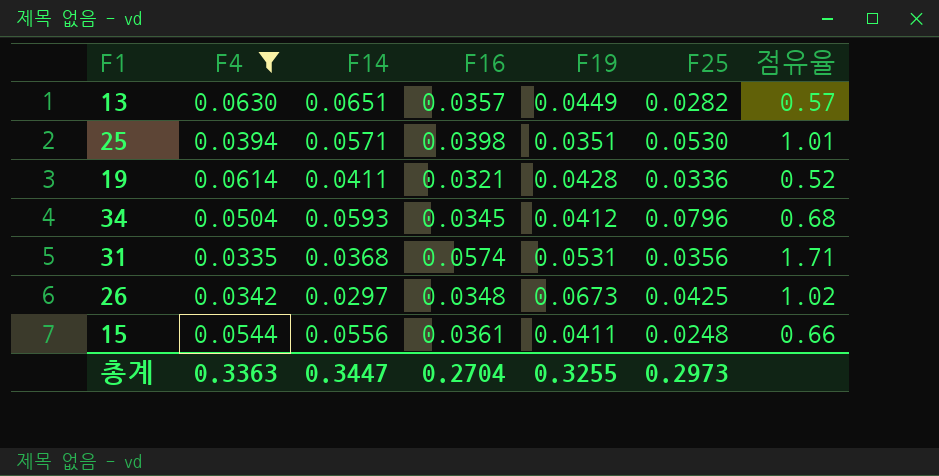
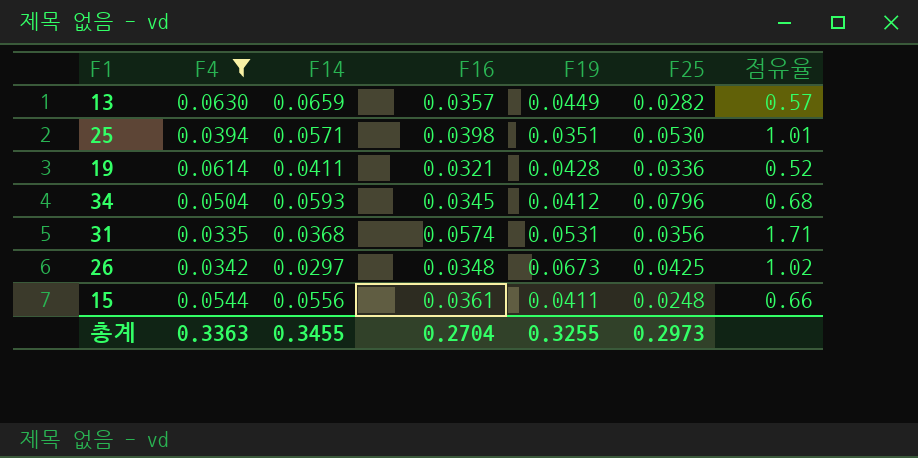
13 | F14: 0.0651 -> 0.0659
총계 | F14: 0.3447 -> 0.3455

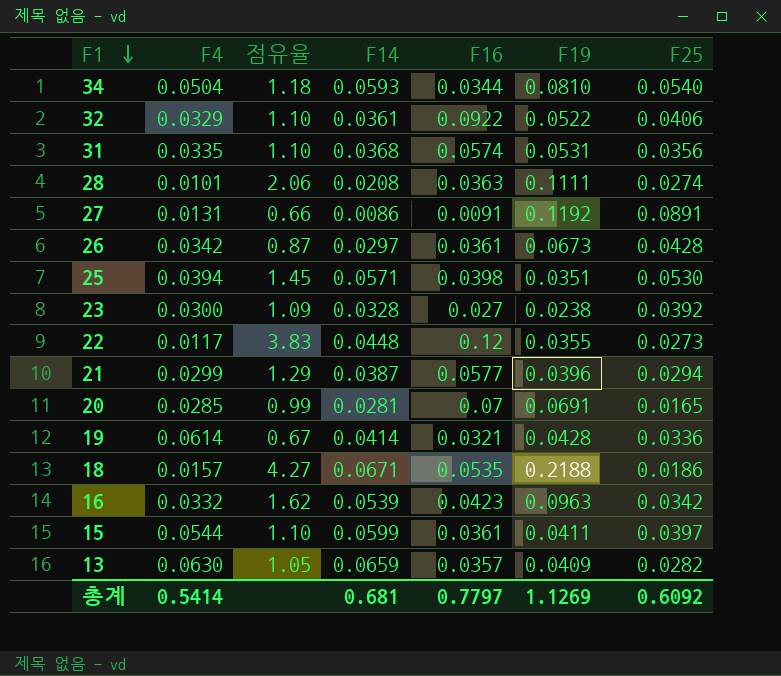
filter: F4 >= 0.0335 -> none
row order: none -> F1 descending
column 점유율 | formula: [F16] / [F4] -> [F14] / [F4]
column 점유율 | position: 7 -> 3
34 | F16: 0.0345 -> 0.0344
34 | F19: 0.0412 -> 0.0810
34 | F25: 0.0796 -> 0.0540
26 | F16: 0.0348 -> 0.0361
26 | F25: 0.0425 -> 0.0428
19 | F14: 0.0411 -> 0.0414
15 | F14: 0.0556 -> 0.0599
15 | F25: 0.0248 -> 0.0397
13 | F19: 0.0449 -> 0.0409
총계 | F4: 0.3363 -> 0.5414
총계 | F14: 0.3455 -> 0.681
총계 | F16: 0.2704 -> 0.7797
총계 | F19: 0.3255 -> 1.1269
총계 | F25: 0.2973 -> 0.6092

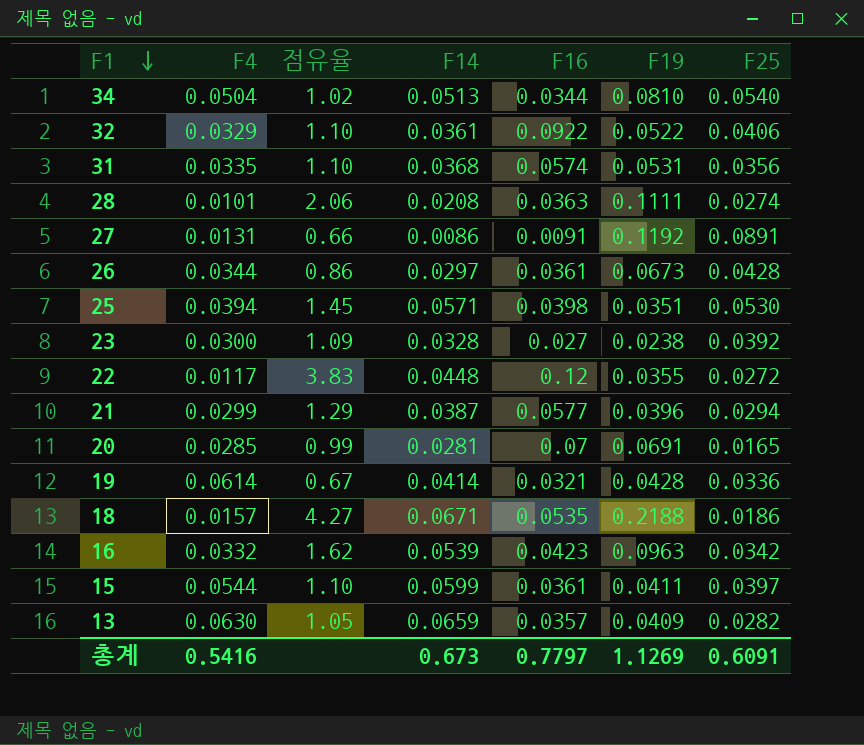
34 | 점유율: 1.18 -> 1.02
34 | F14: 0.0593 -> 0.0513
26 | F4: 0.0342 -> 0.0344
26 | 점유율: 0.87 -> 0.86
22 | F25: 0.0273 -> 0.0272
총계 | F4: 0.5414 -> 0.5416
총계 | F14: 0.681 -> 0.673
총계 | F25: 0.6092 -> 0.6091

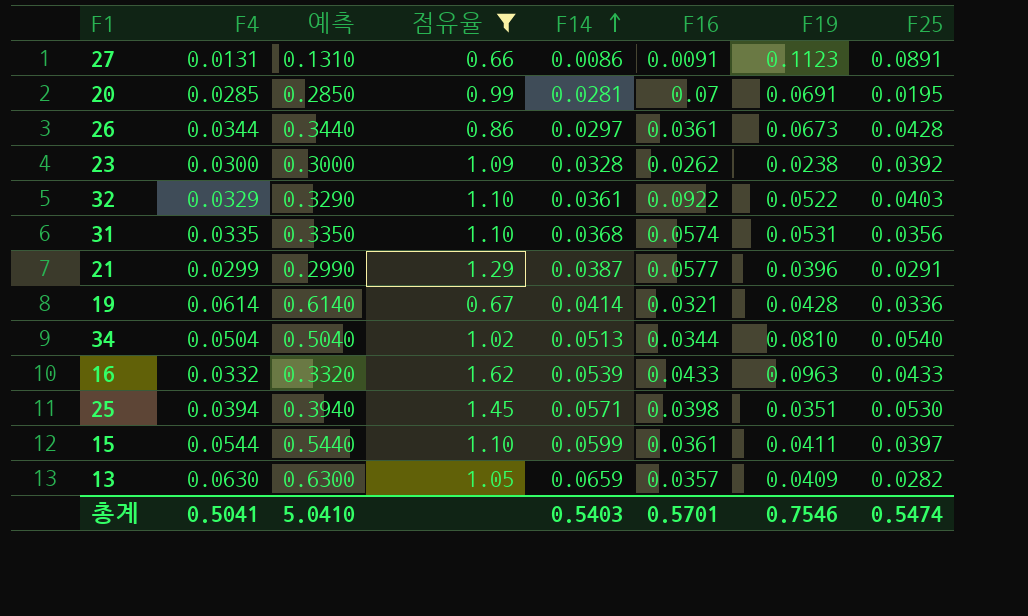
filter: none -> 점유율 <= 1.62
row order: F1 descending -> F14 ascending
column 예측 | formula: none -> [F4] * 10
27 | F19: 0.1192 -> 0.1123
20 | F25: 0.0165 -> 0.0195
23 | F16: 0.027 -> 0.0262
32 | F25: 0.0406 -> 0.0403
21 | F25: 0.0294 -> 0.0291
16 | F16: 0.0423 -> 0.0433
16 | F25: 0.0342 -> 0.0433
총계 | F4: 0.5416 -> 0.5041
총계 | F14: 0.673 -> 0.5403
총계 | F16: 0.7797 -> 0.5701
총계 | F19: 1.1269 -> 0.7546
총계 | F25: 0.6091 -> 0.5474

